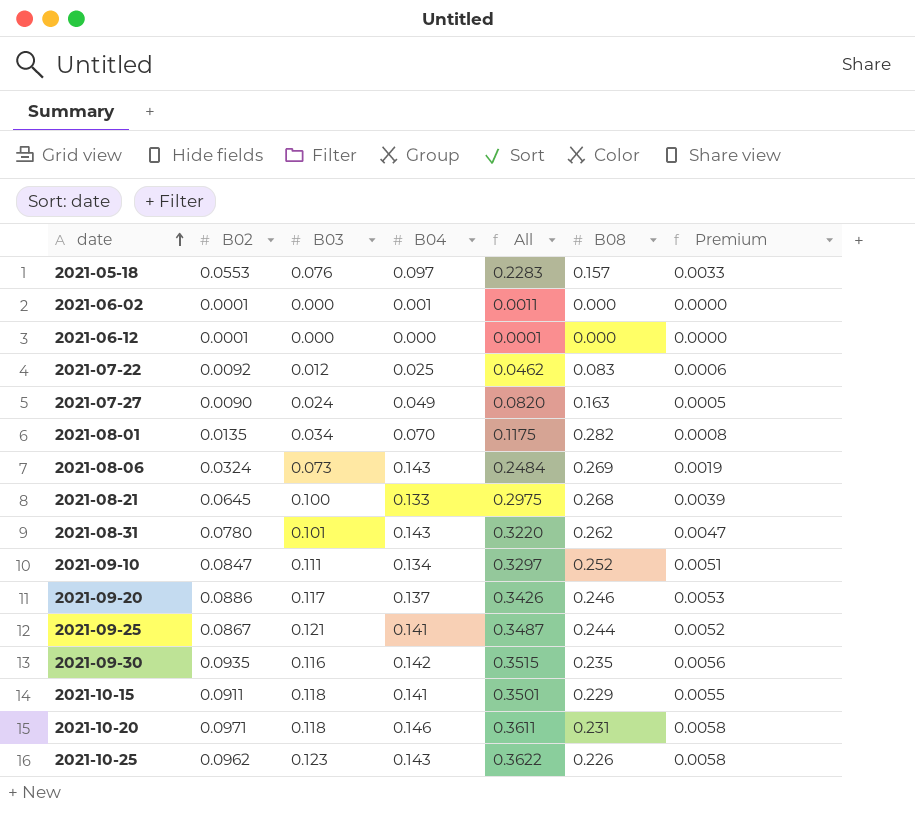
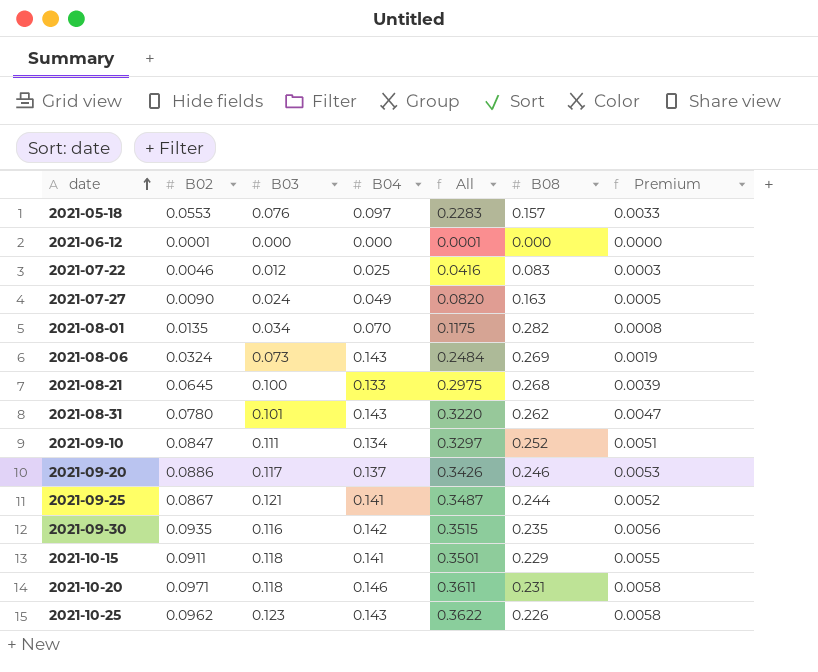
row 2021-06-02: 0.0001 | 0.000 | 0.001 | 0.0011 | 0.000 | 0.0000 -> none
2021-07-22 | B02: 0.0092 -> 0.0046
2021-07-22 | All: 0.0462 -> 0.0416
2021-07-22 | Premium: 0.0006 -> 0.0003

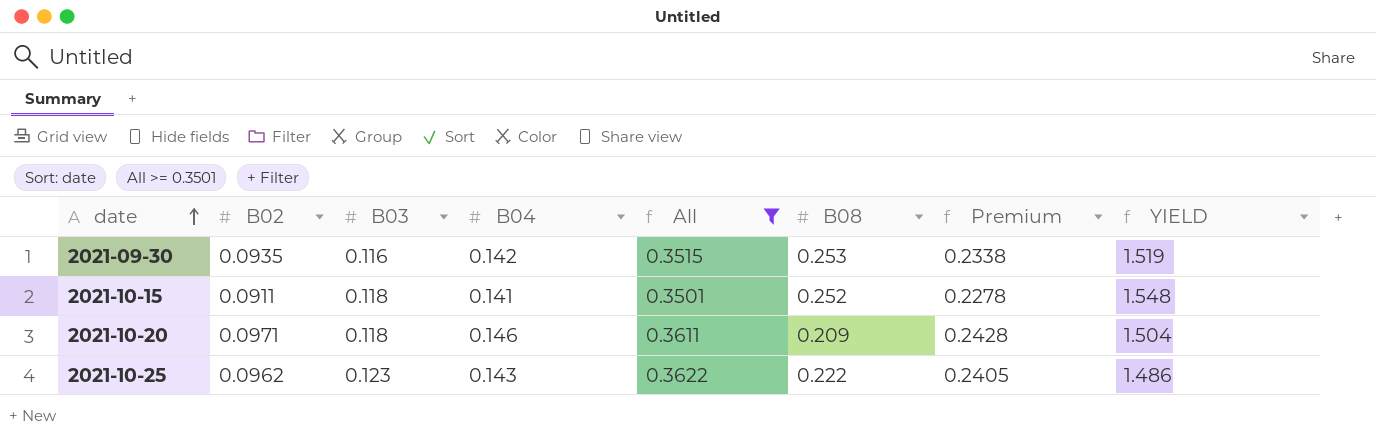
filter: none -> All >= 0.3501
column Premium | formula: [B02] * 0.06 -> [B02] * 2.5
column YIELD | formula: none -> [B04] / [B02]
2021-09-30 | B08: 0.235 -> 0.253
2021-10-15 | B08: 0.229 -> 0.252
2021-10-20 | B08: 0.231 -> 0.209
2021-10-25 | B08: 0.226 -> 0.222

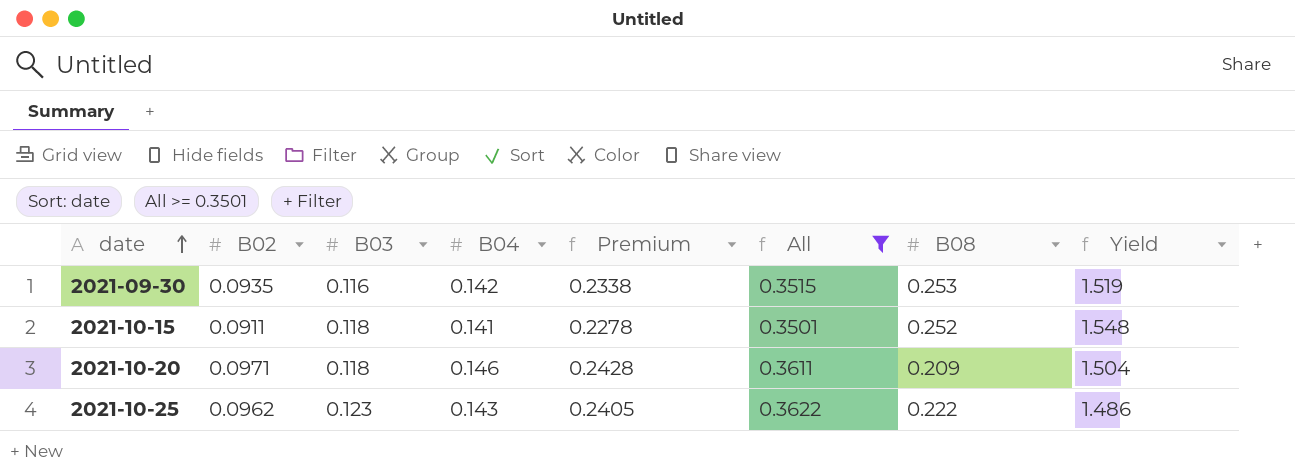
column Premium | position: 7 -> 5
column name: YIELD -> Yield

